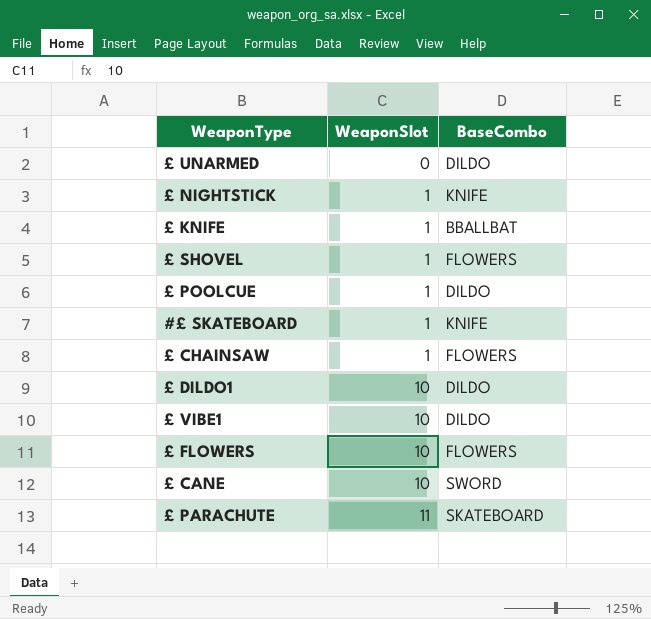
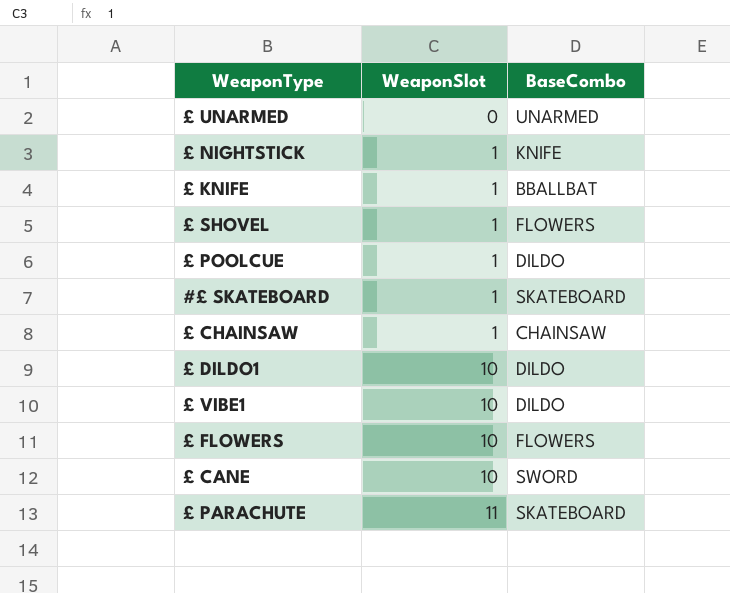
£ UNARMED | BaseCombo: DILDO -> UNARMED
#£ SKATEBOARD | BaseCombo: KNIFE -> SKATEBOARD
£ CHAINSAW | BaseCombo: FLOWERS -> CHAINSAW

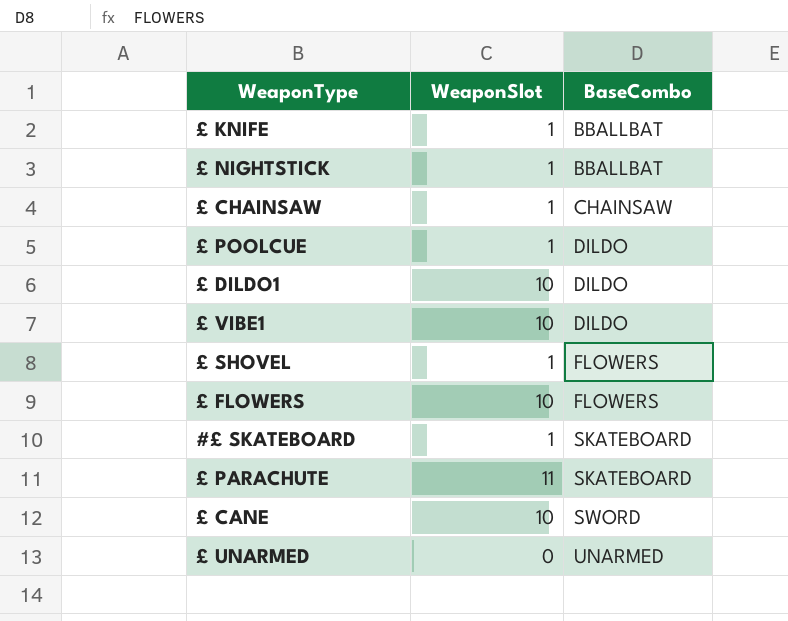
row order: WeaponSlot ascending -> BaseCombo ascending
£ NIGHTSTICK | BaseCombo: KNIFE -> BBALLBAT

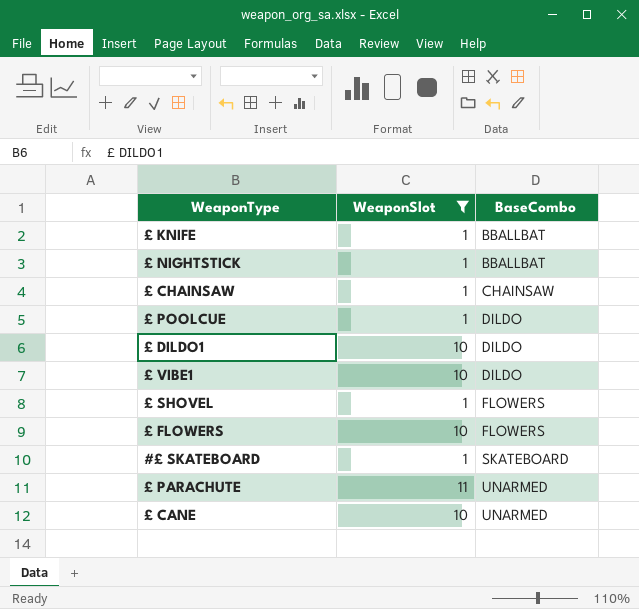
filter: none -> WeaponSlot != 0
£ PARACHUTE | BaseCombo: SKATEBOARD -> UNARMED
£ CANE | BaseCombo: SWORD -> UNARMED

